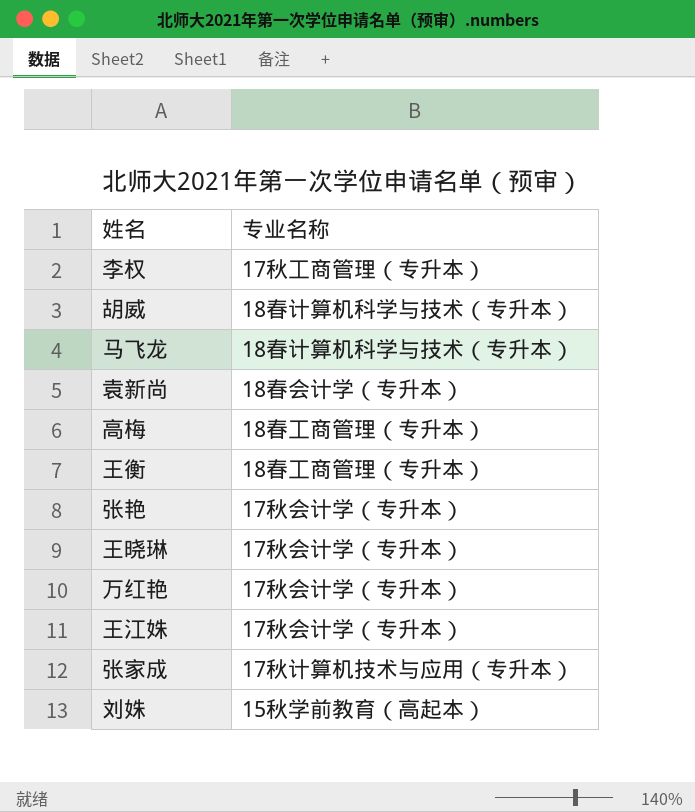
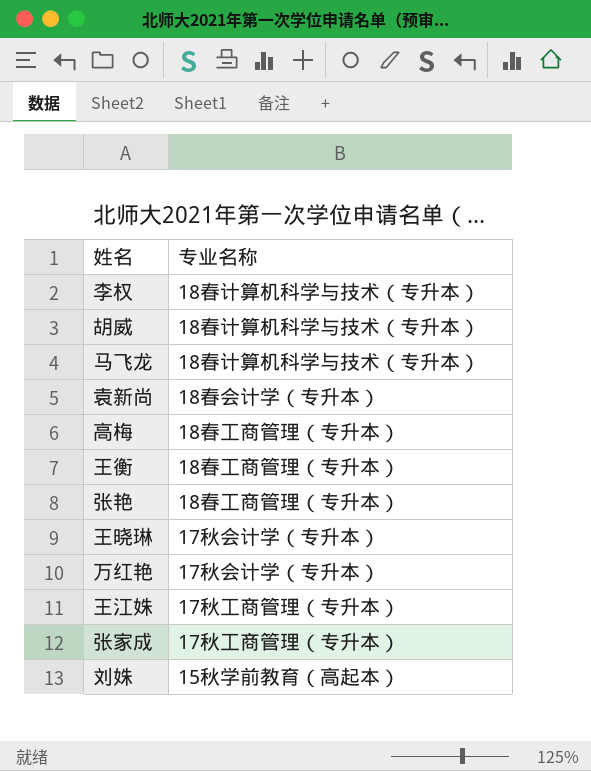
李权 | 专业名称: 17秋工商管理（专升本） -> 18春计算机科学与技术（专升本）
张艳 | 专业名称: 17秋会计学（专升本） -> 18春工商管理（专升本）
王江姝 | 专业名称: 17秋会计学（专升本） -> 17秋工商管理（专升本）
张家成 | 专业名称: 17秋计算机技术与应用（专升本） -> 17秋工商管理（专升本）

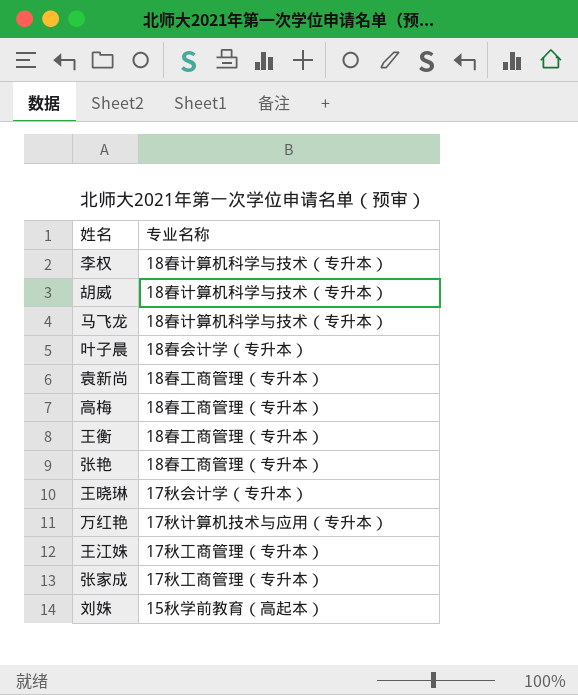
row 叶子晨: none -> 18春会计学（专升本）
袁新尚 | 专业名称: 18春会计学（专升本） -> 18春工商管理（专升本）
万红艳 | 专业名称: 17秋会计学（专升本） -> 17秋计算机技术与应用（专升本）

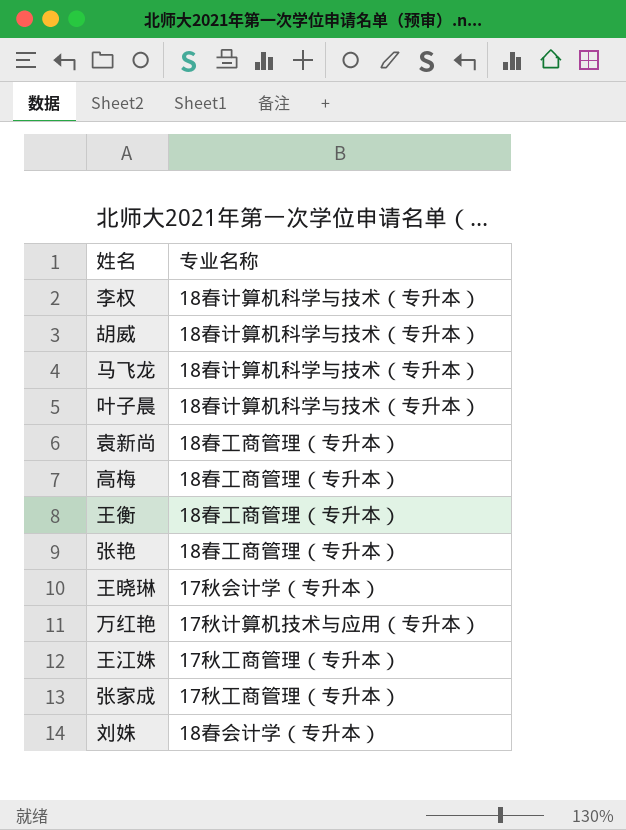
叶子晨 | 专业名称: 18春会计学（专升本） -> 18春计算机科学与技术（专升本）
刘姝 | 专业名称: 15秋学前教育（高起本） -> 18春会计学（专升本）

